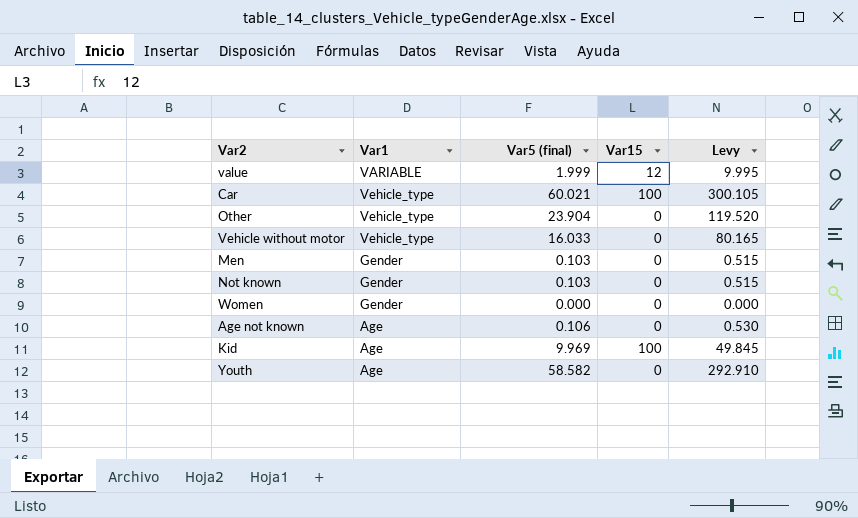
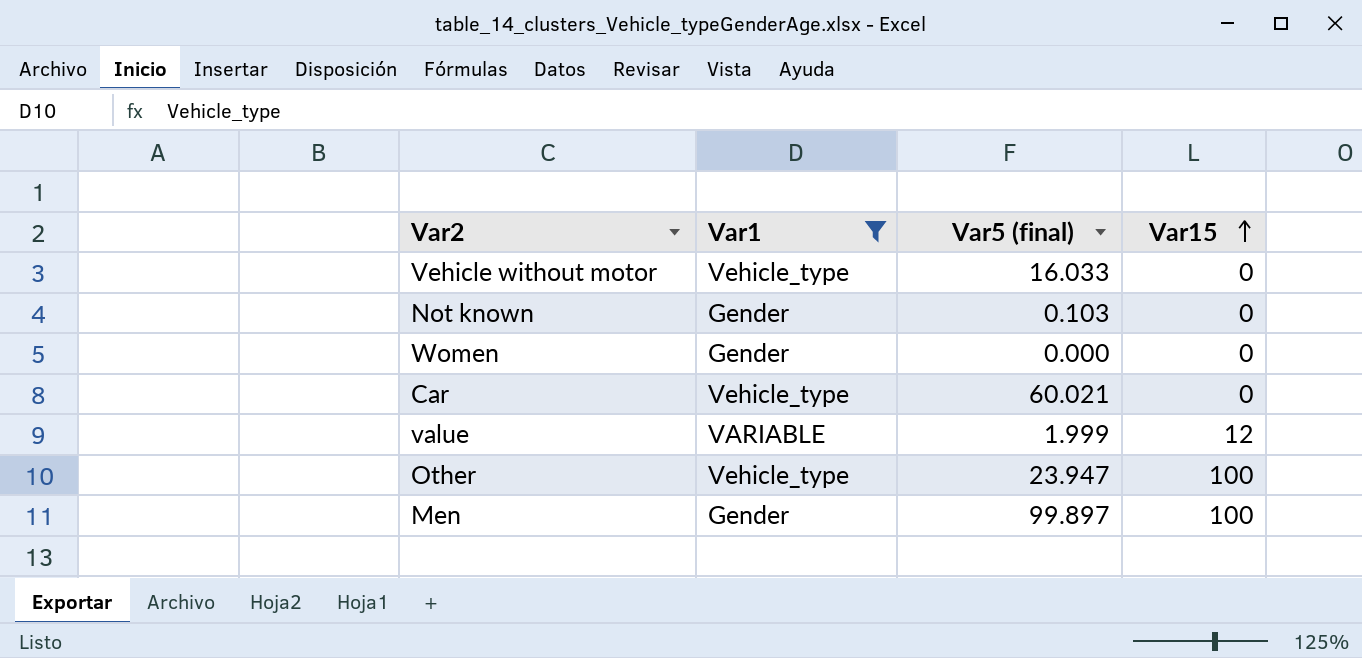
filter: none -> Var1 != Age
row order: none -> Var15 ascending
column Levy | formula: [Var5 (final)] * 5 -> none
Car | Var15: 100 -> 0
Other | Var5 (final): 23.904 -> 23.947
Other | Var15: 0 -> 100
Men | Var5 (final): 0.103 -> 99.897
Men | Var15: 0 -> 100

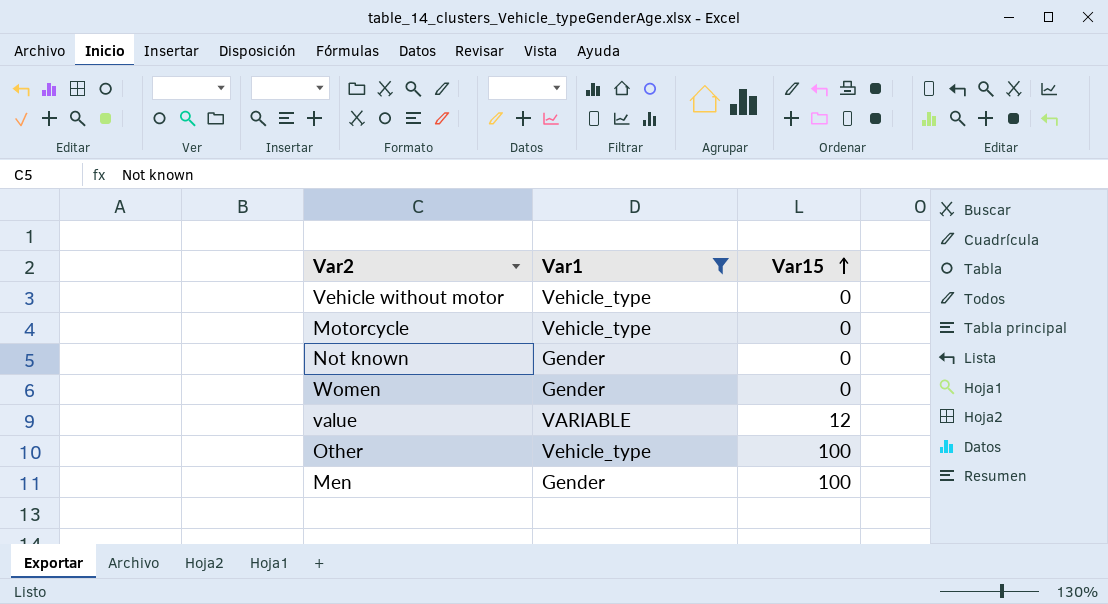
column Var5 (final) | position: 3 -> none
row Car: Vehicle_type | 60.021 | 0 -> none
row Motorcycle: none -> Vehicle_type | 0

